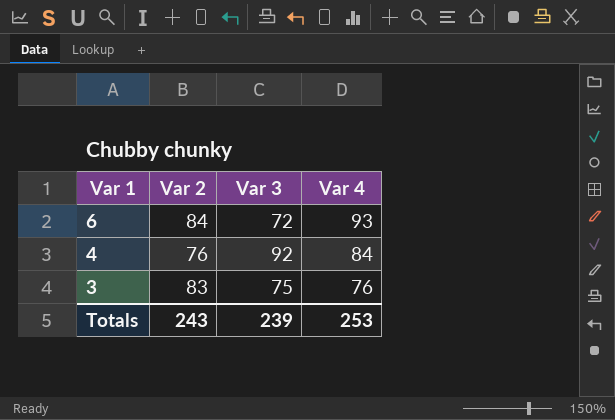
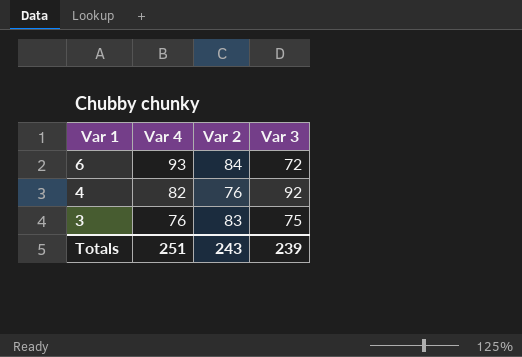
column Var 4 | position: 4 -> 2
4 | Var 4: 84 -> 82
Totals | Var 4: 253 -> 251

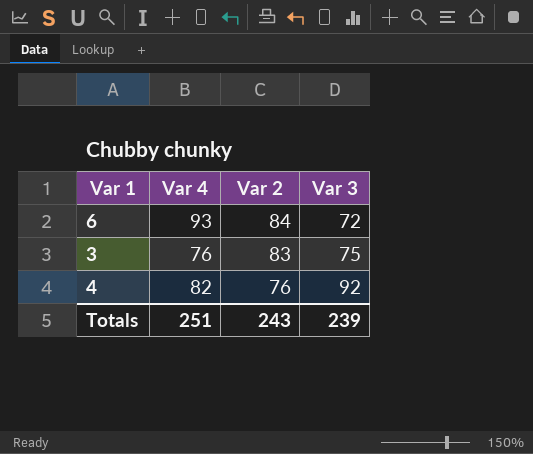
row order: Var 1 descending -> Var 2 descending

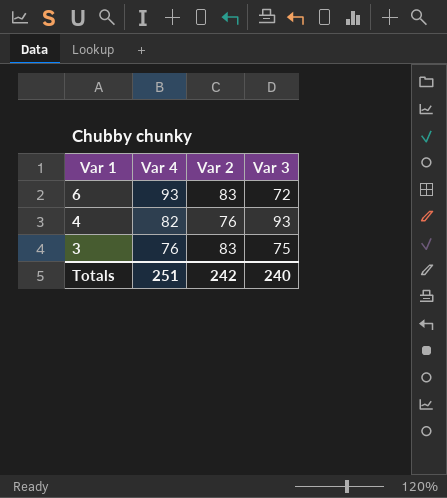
row order: Var 2 descending -> Var 1 descending
6 | Var 2: 84 -> 83
4 | Var 3: 92 -> 93
Totals | Var 2: 243 -> 242
Totals | Var 3: 239 -> 240

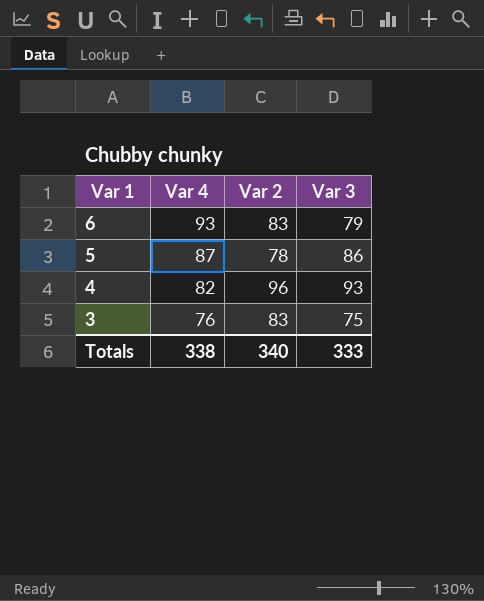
6 | Var 3: 72 -> 79
row 5: none -> 87 | 78 | 86
4 | Var 2: 76 -> 96
Totals | Var 4: 251 -> 338
Totals | Var 2: 242 -> 340
Totals | Var 3: 240 -> 333

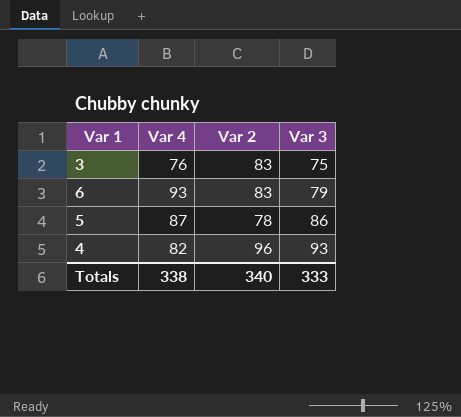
row order: Var 1 descending -> Var 3 ascending

